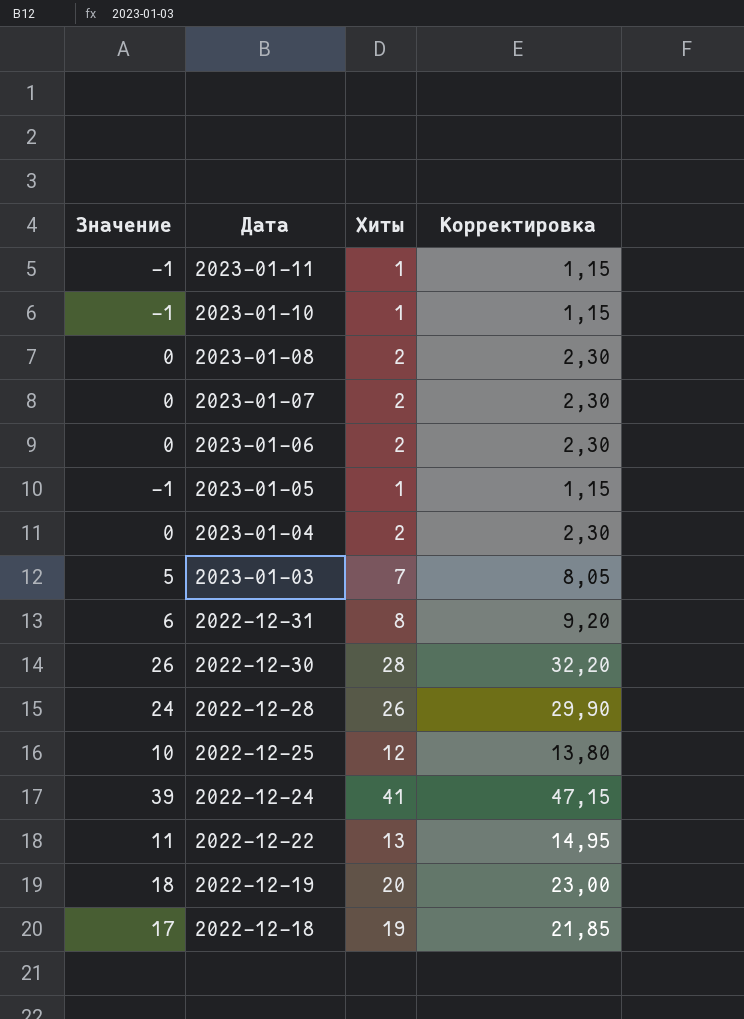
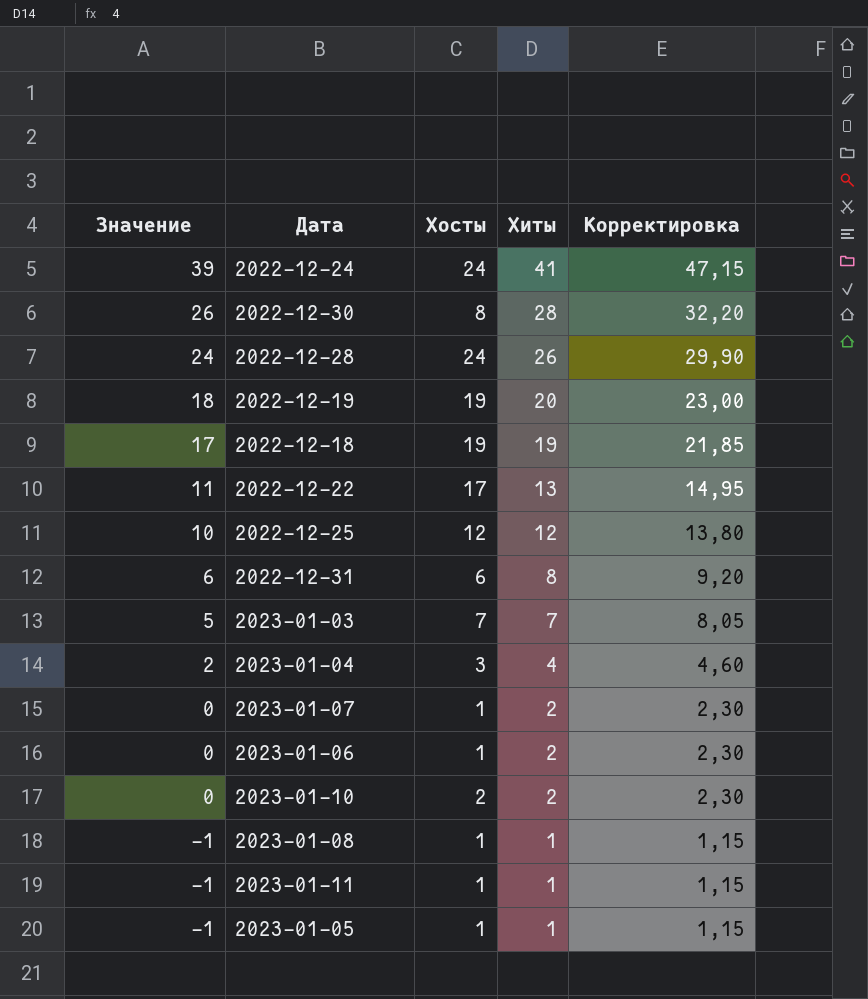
row order: Дата descending -> Значение descending
column Хосты | position: none -> 3
2023-01-04 | Значение: 0 -> 2
2023-01-04 | Хиты: 2 -> 4
2023-01-04 | Корректировка: 2,30 -> 4,60
2023-01-10 | Значение: -1 -> 0
2023-01-10 | Хиты: 1 -> 2
2023-01-10 | Корректировка: 1,15 -> 2,30
2023-01-08 | Значение: 0 -> -1
2023-01-08 | Хиты: 2 -> 1
2023-01-08 | Корректировка: 2,30 -> 1,15

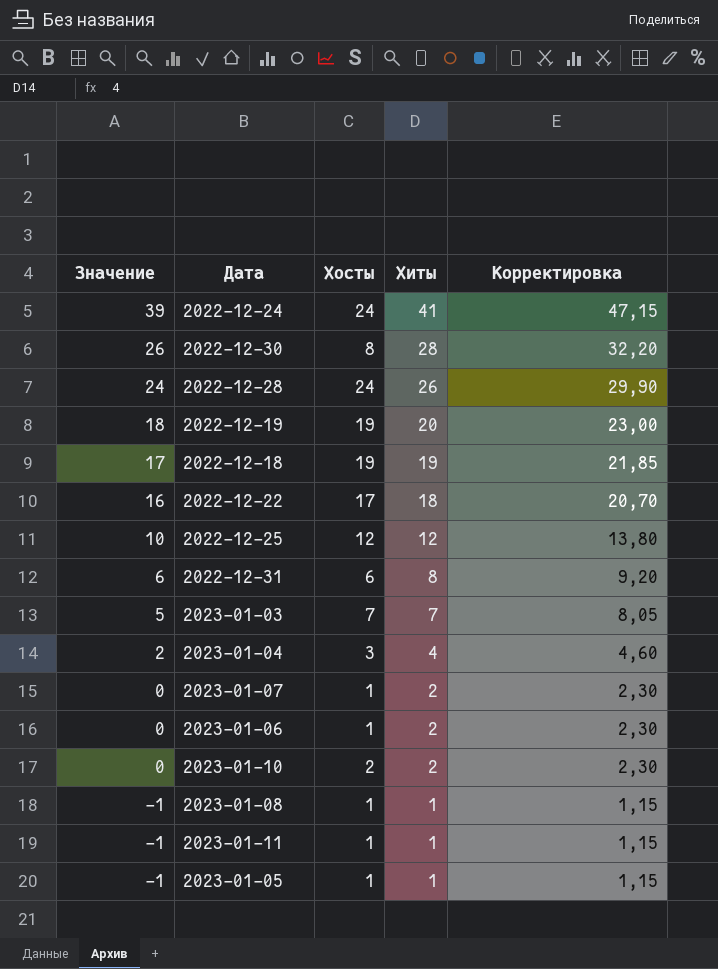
2022-12-22 | Значение: 11 -> 16
2022-12-22 | Хиты: 13 -> 18
2022-12-22 | Корректировка: 14,95 -> 20,70

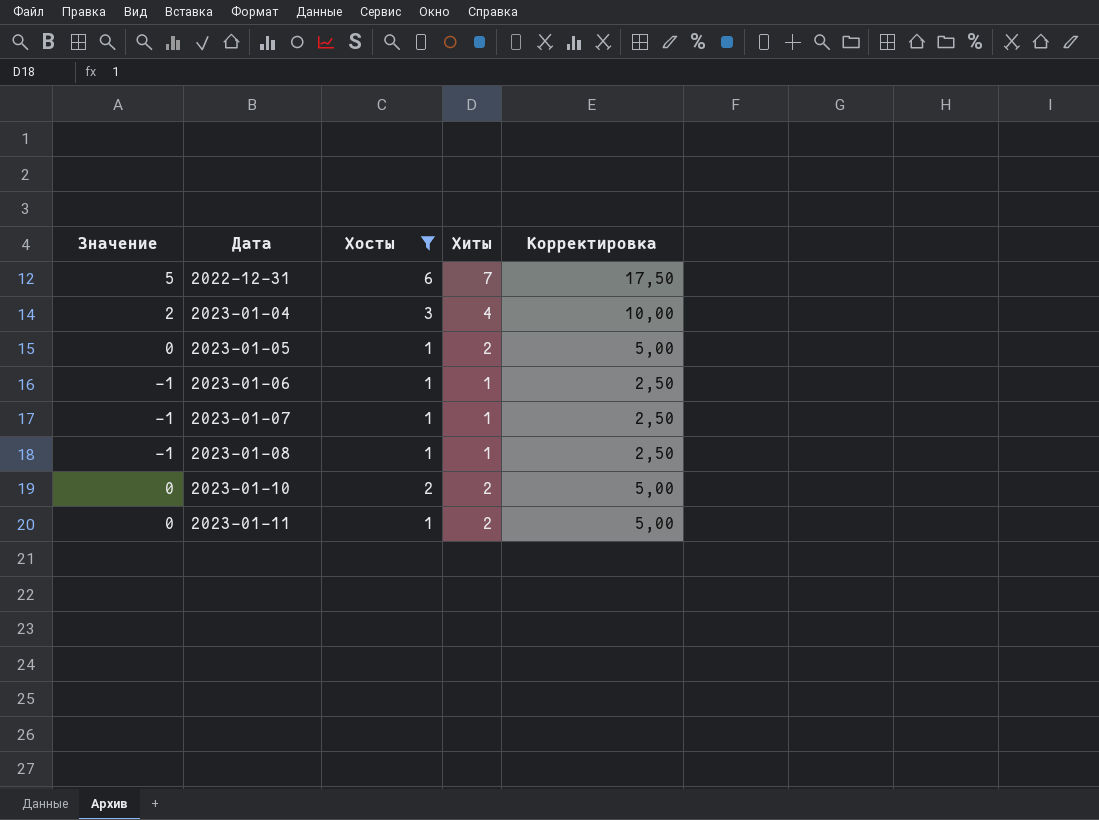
filter: none -> Хосты <= 6
row order: Значение descending -> Дата ascending
column Корректировка | formula: [Хиты] * 1,15 -> [Хиты] * 2,5
2022-12-31 | Значение: 6 -> 5
2022-12-31 | Хиты: 8 -> 7
2023-01-05 | Значение: -1 -> 0
2023-01-05 | Хиты: 1 -> 2
2023-01-06 | Значение: 0 -> -1
2023-01-06 | Хиты: 2 -> 1
2023-01-07 | Значение: 0 -> -1
2023-01-07 | Хиты: 2 -> 1
2023-01-11 | Значение: -1 -> 0
2023-01-11 | Хиты: 1 -> 2

